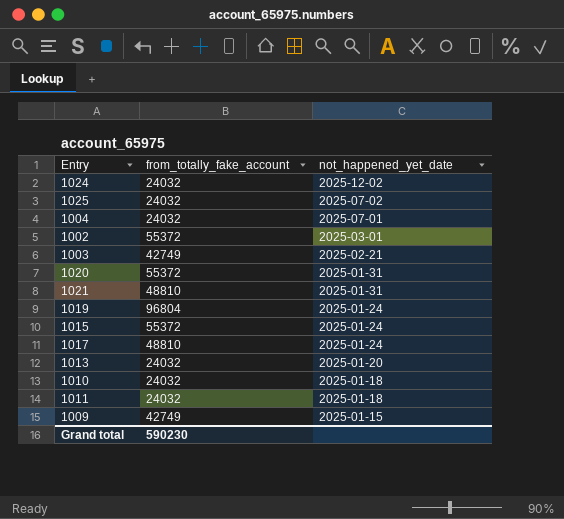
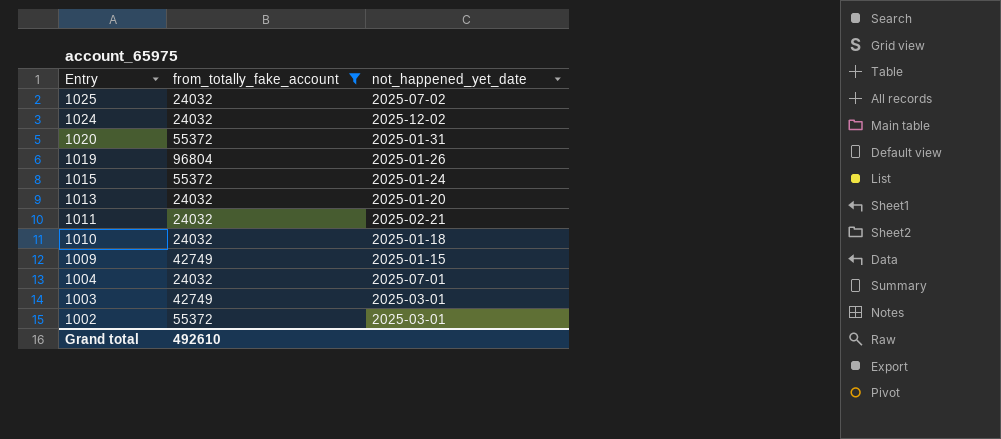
filter: none -> from_totally_fake_account != 48810
row order: not_happened_yet_date descending -> Entry descending
1019 | not_happened_yet_date: 2025-01-24 -> 2025-01-26
1011 | not_happened_yet_date: 2025-01-18 -> 2025-02-21
1003 | not_happened_yet_date: 2025-02-21 -> 2025-03-01
Grand total | from_totally_fake_account: 590230 -> 492610

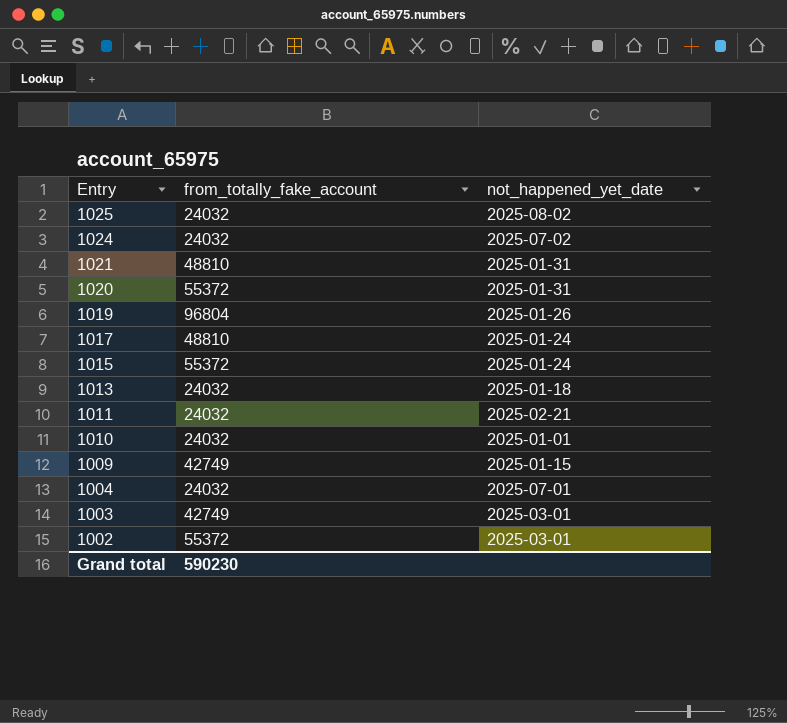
filter: from_totally_fake_account != 48810 -> none
1025 | not_happened_yet_date: 2025-07-02 -> 2025-08-02
1024 | not_happened_yet_date: 2025-12-02 -> 2025-07-02
1013 | not_happened_yet_date: 2025-01-20 -> 2025-01-18
1010 | not_happened_yet_date: 2025-01-18 -> 2025-01-01
Grand total | from_totally_fake_account: 492610 -> 590230

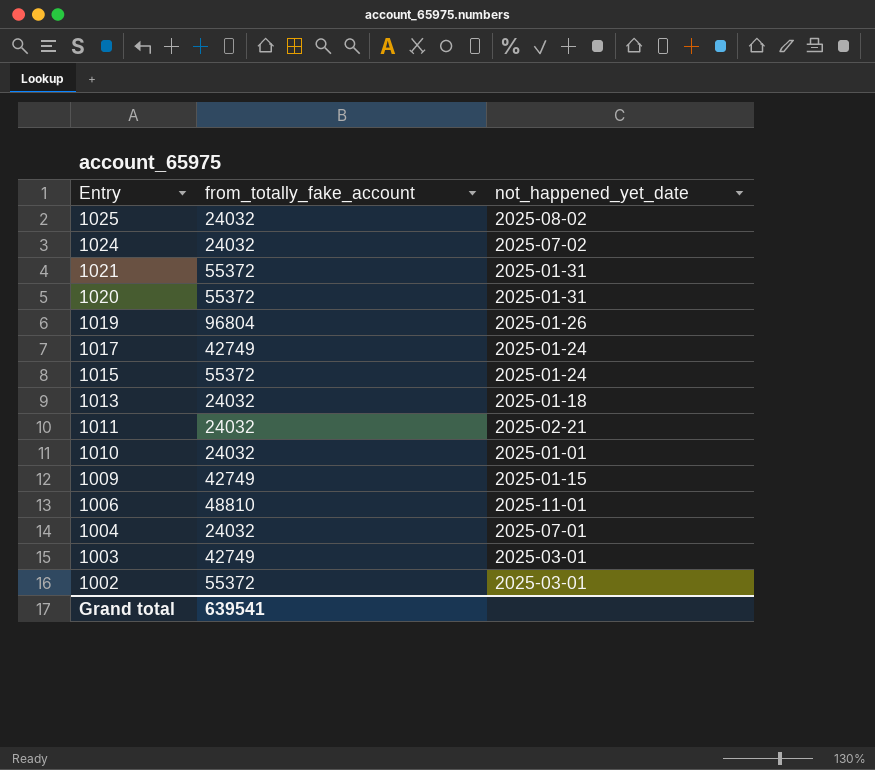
1021 | from_totally_fake_account: 48810 -> 55372
1017 | from_totally_fake_account: 48810 -> 42749
row 1006: none -> 48810 | 2025-11-01
Grand total | from_totally_fake_account: 590230 -> 639541

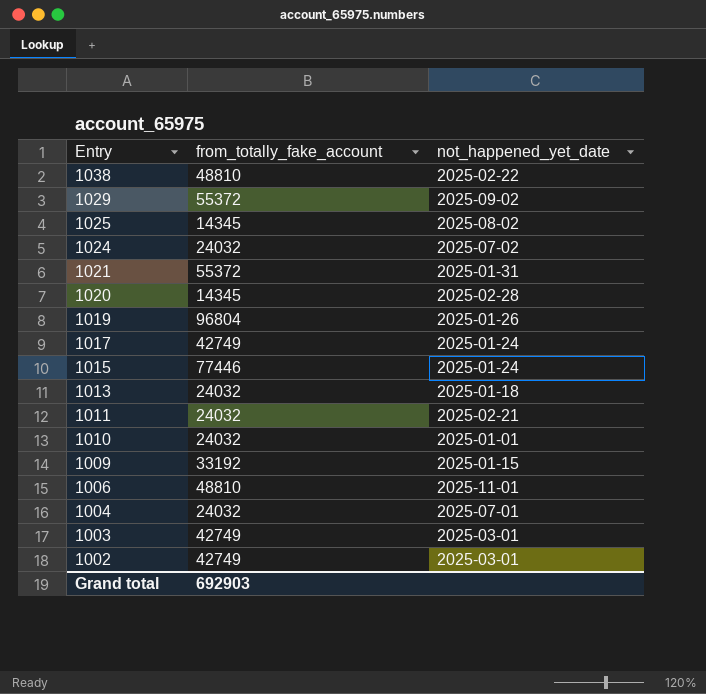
row 1038: none -> 48810 | 2025-02-22
row 1029: none -> 55372 | 2025-09-02
1025 | from_totally_fake_account: 24032 -> 14345
1020 | from_totally_fake_account: 55372 -> 14345
1020 | not_happened_yet_date: 2025-01-31 -> 2025-02-28
1015 | from_totally_fake_account: 55372 -> 77446
1009 | from_totally_fake_account: 42749 -> 33192
1002 | from_totally_fake_account: 55372 -> 42749
Grand total | from_totally_fake_account: 639541 -> 692903

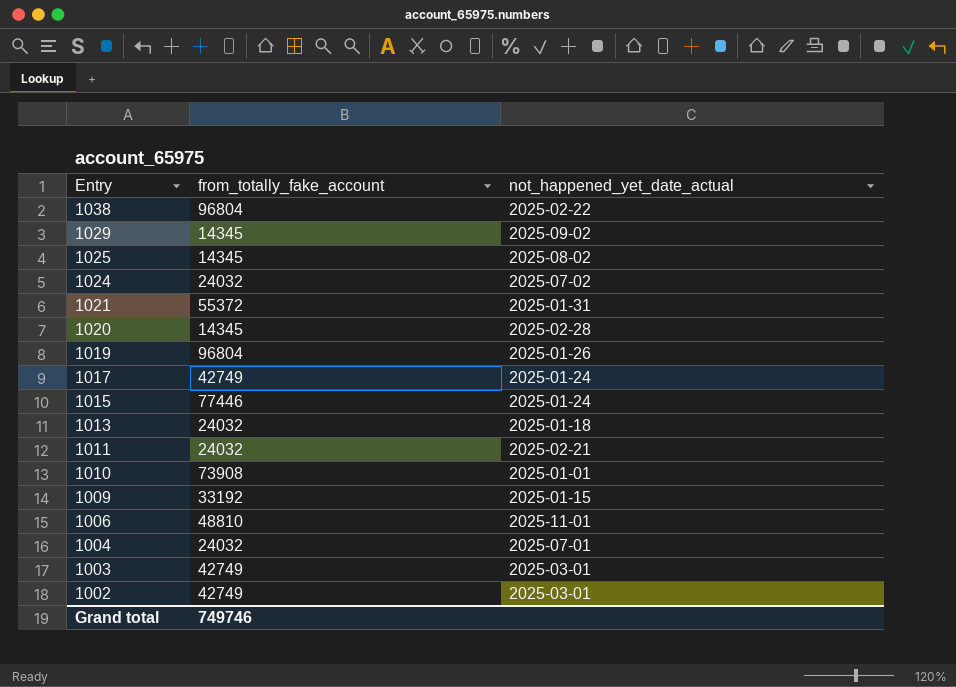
column name: not_happened_yet_date -> not_happened_yet_date_actual
1038 | from_totally_fake_account: 48810 -> 96804
1029 | from_totally_fake_account: 55372 -> 14345
1010 | from_totally_fake_account: 24032 -> 73908
Grand total | from_totally_fake_account: 692903 -> 749746

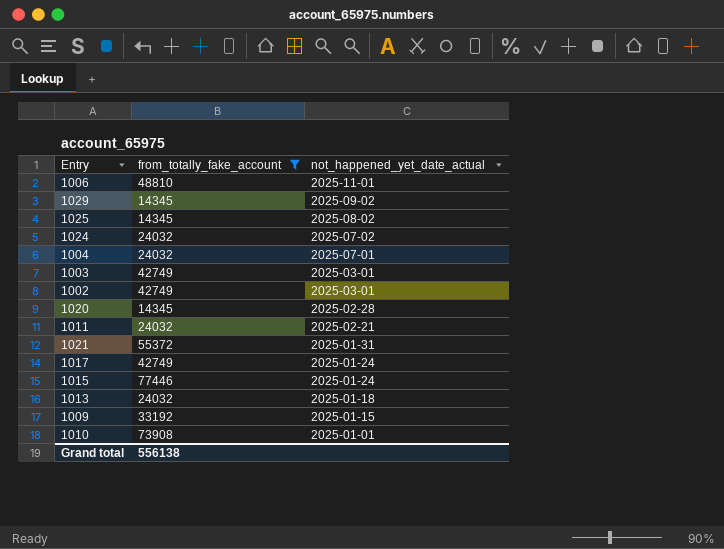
filter: none -> from_totally_fake_account != 96804
row order: Entry descending -> not_happened_yet_date_actual descending
Grand total | from_totally_fake_account: 749746 -> 556138

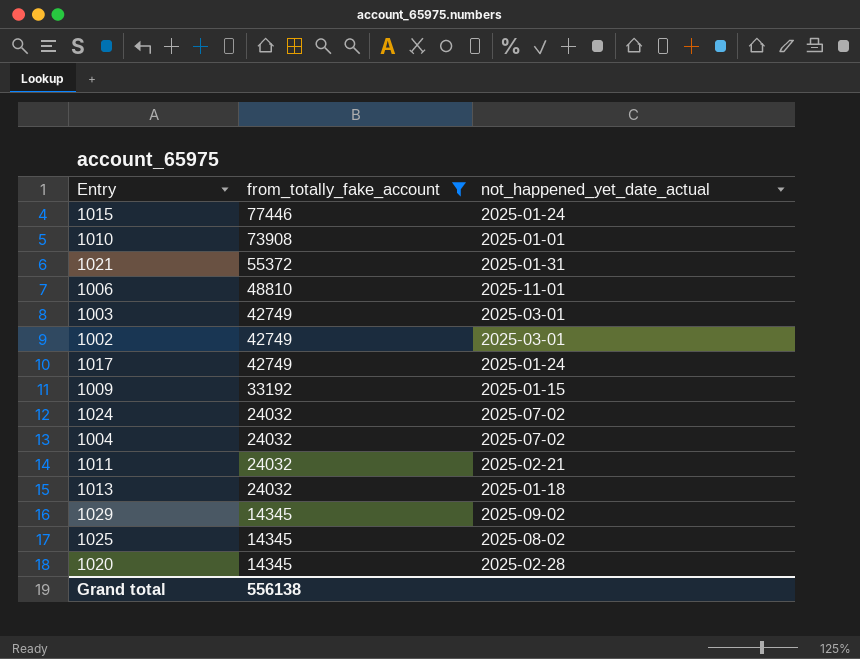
row order: not_happened_yet_date_actual descending -> from_totally_fake_account descending
1004 | not_happened_yet_date_actual: 2025-07-01 -> 2025-07-02

